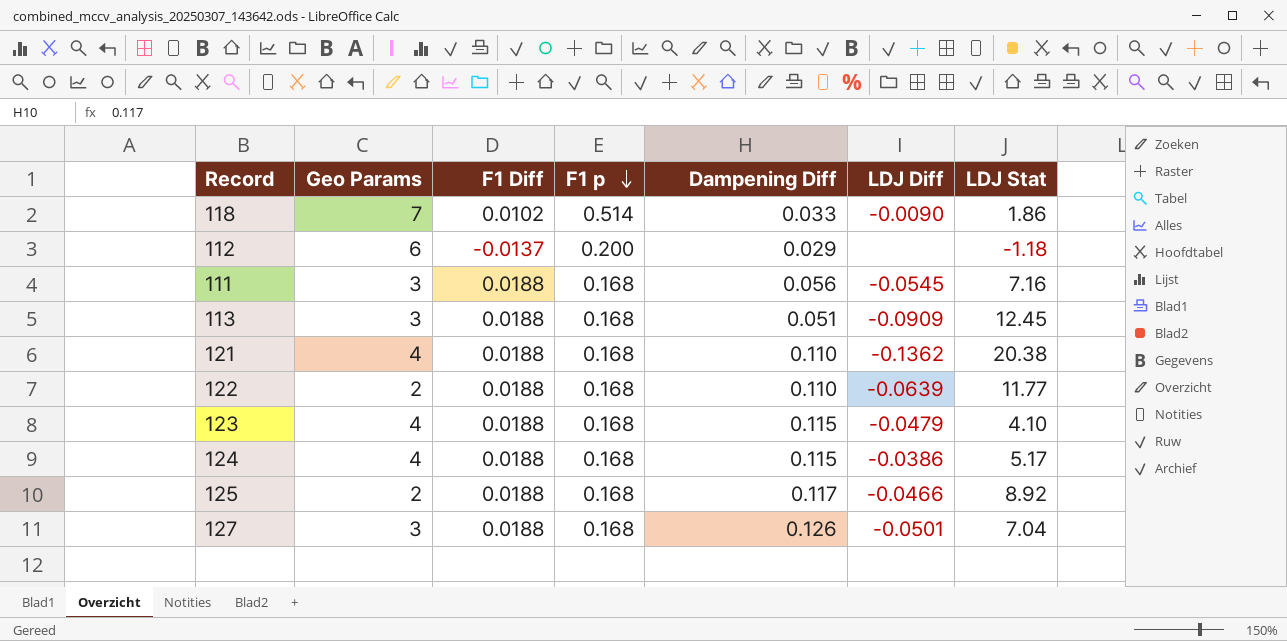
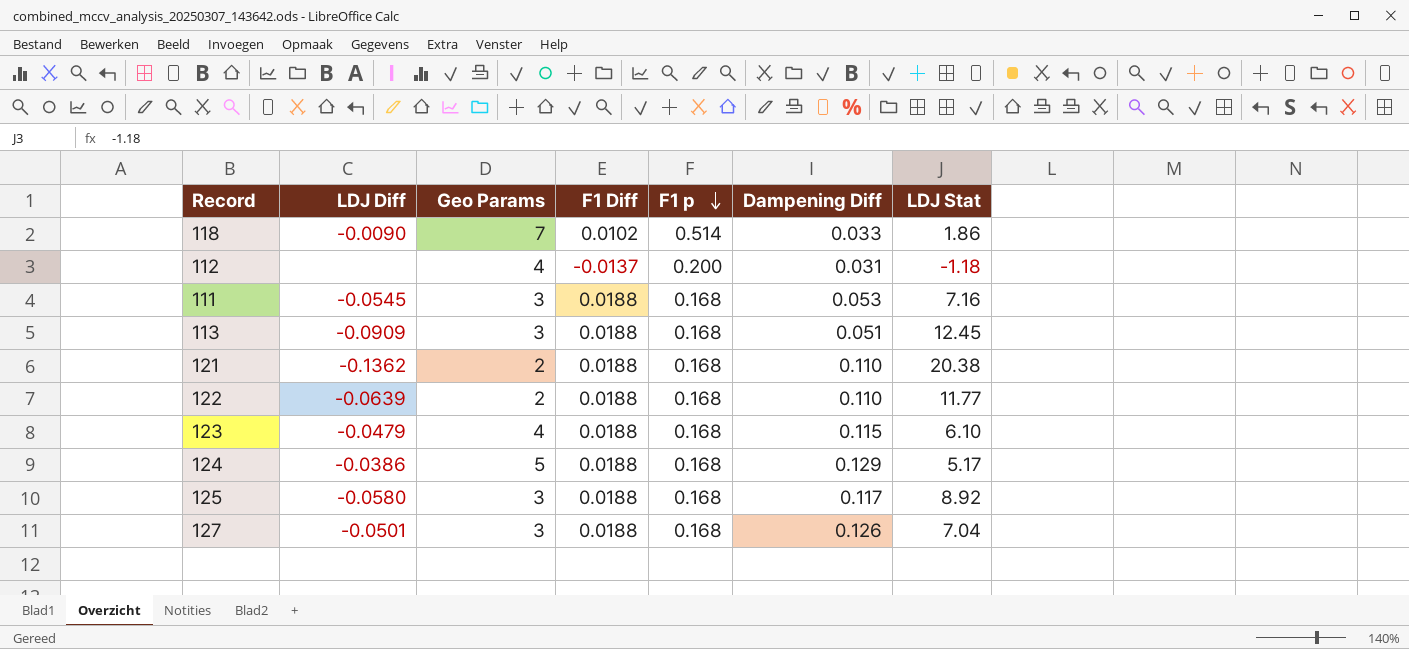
column LDJ Diff | position: 6 -> 2
112 | Geo Params: 6 -> 4
112 | Dampening Diff: 0.029 -> 0.031
111 | Dampening Diff: 0.056 -> 0.053
121 | Geo Params: 4 -> 2
123 | LDJ Stat: 4.10 -> 6.10
124 | Geo Params: 4 -> 5
124 | Dampening Diff: 0.115 -> 0.129
125 | LDJ Diff: -0.0466 -> -0.0580
125 | Geo Params: 2 -> 3

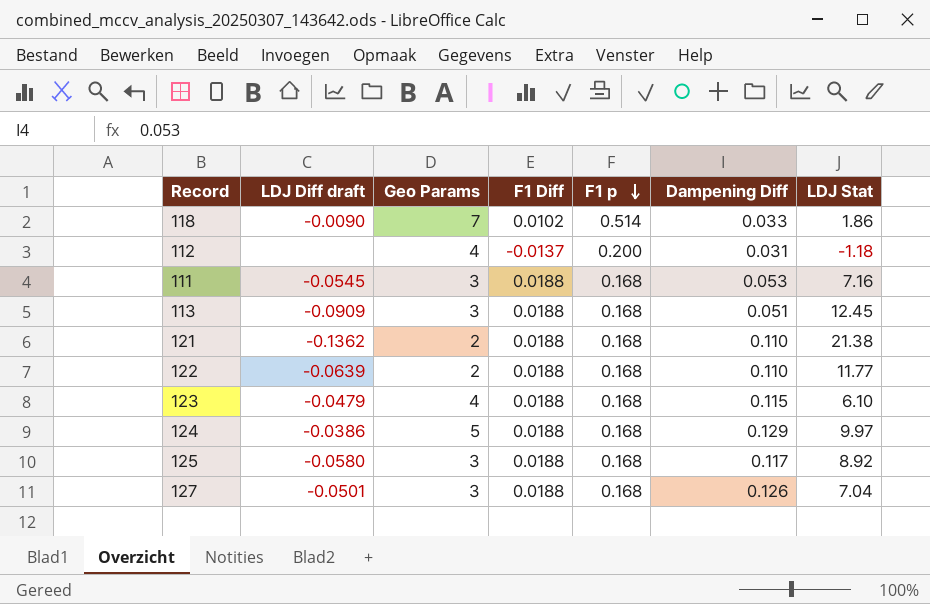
column name: LDJ Diff -> LDJ Diff draft
121 | LDJ Stat: 20.38 -> 21.38
124 | LDJ Stat: 5.17 -> 9.97

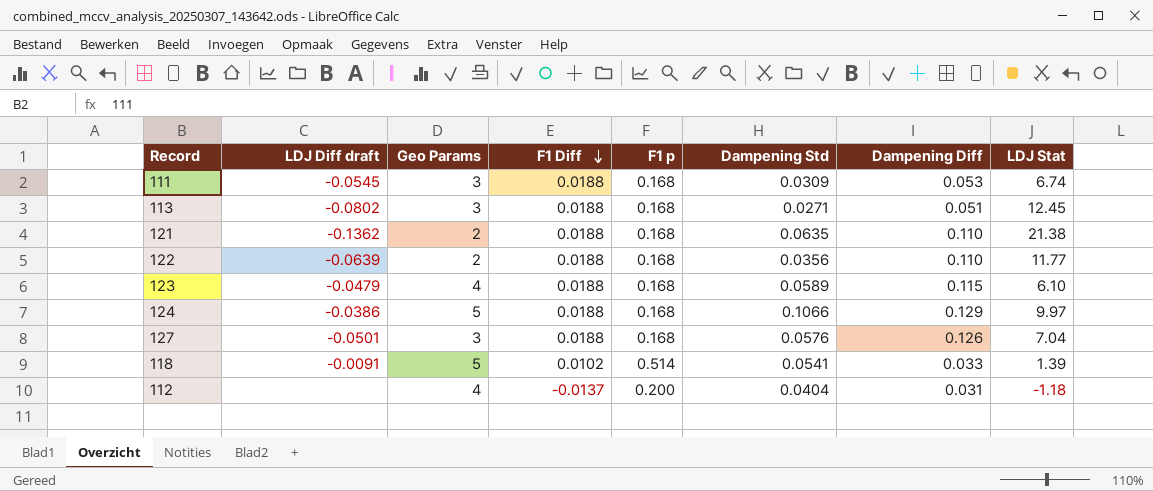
row order: F1 p descending -> F1 Diff descending
column Dampening Std | position: none -> 6
row 125: -0.0580 | 3 | 0.0188 | 0.168 | 0.117 | 8.92 -> none
111 | LDJ Stat: 7.16 -> 6.74
113 | LDJ Diff draft: -0.0909 -> -0.0802
118 | LDJ Diff draft: -0.0090 -> -0.0091
118 | Geo Params: 7 -> 5
118 | LDJ Stat: 1.86 -> 1.39

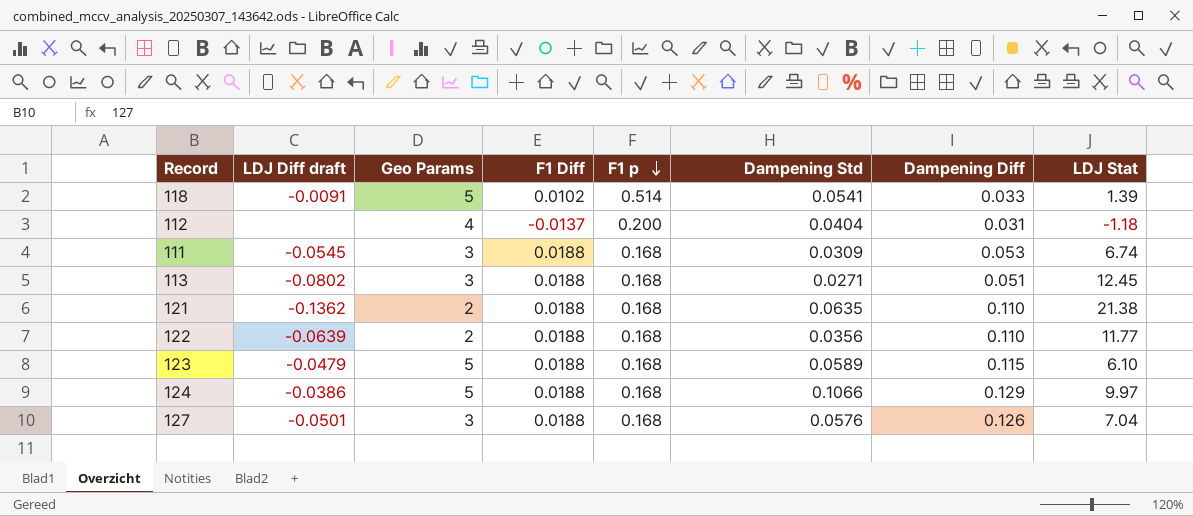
row order: F1 Diff descending -> F1 p descending
123 | Geo Params: 4 -> 5

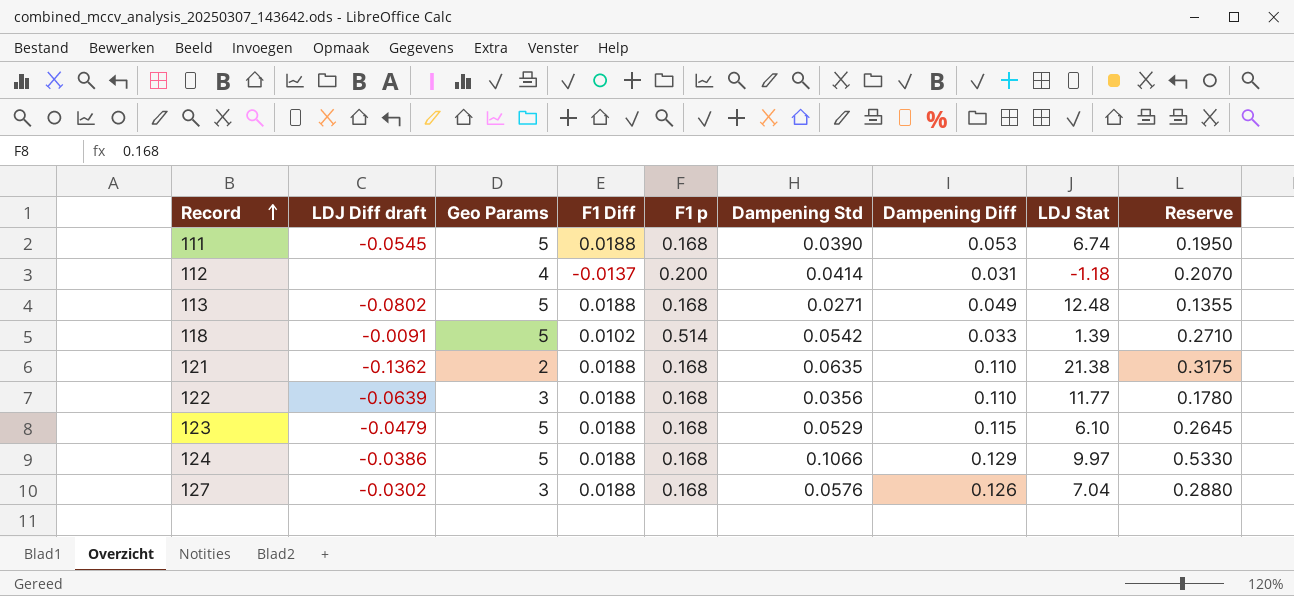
row order: F1 p descending -> Record ascending
column Reserve | formula: none -> [Dampening Std] * 5
111 | Geo Params: 3 -> 5
111 | Dampening Std: 0.0309 -> 0.0390
112 | Dampening Std: 0.0404 -> 0.0414
113 | Geo Params: 3 -> 5
113 | Dampening Diff: 0.051 -> 0.049
113 | LDJ Stat: 12.45 -> 12.48
118 | Dampening Std: 0.0541 -> 0.0542
122 | Geo Params: 2 -> 3
123 | Dampening Std: 0.0589 -> 0.0529
127 | LDJ Diff draft: -0.0501 -> -0.0302

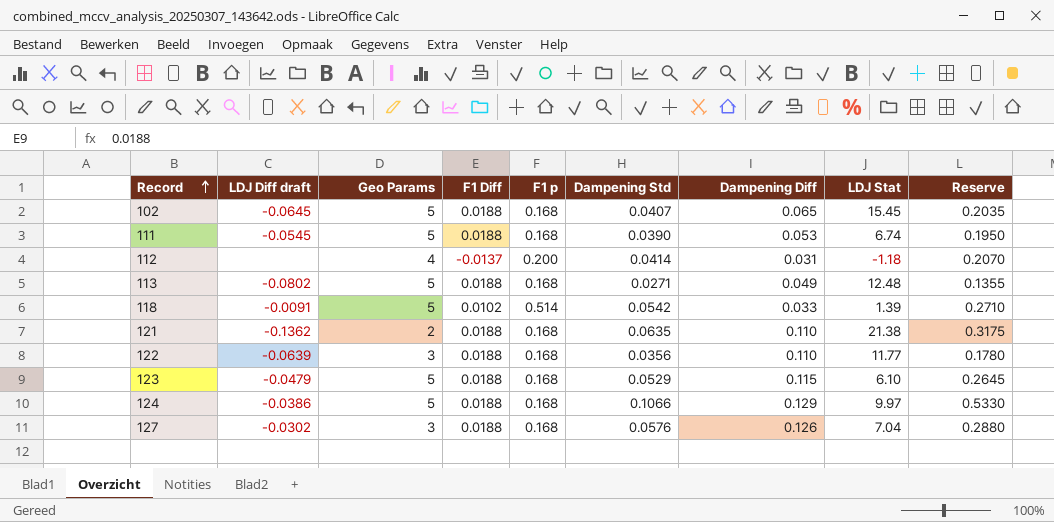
row 102: none -> -0.0645 | 5 | 0.0188 | 0.168 | 0.0407 | 0.065 | 15.45 | 0.2035

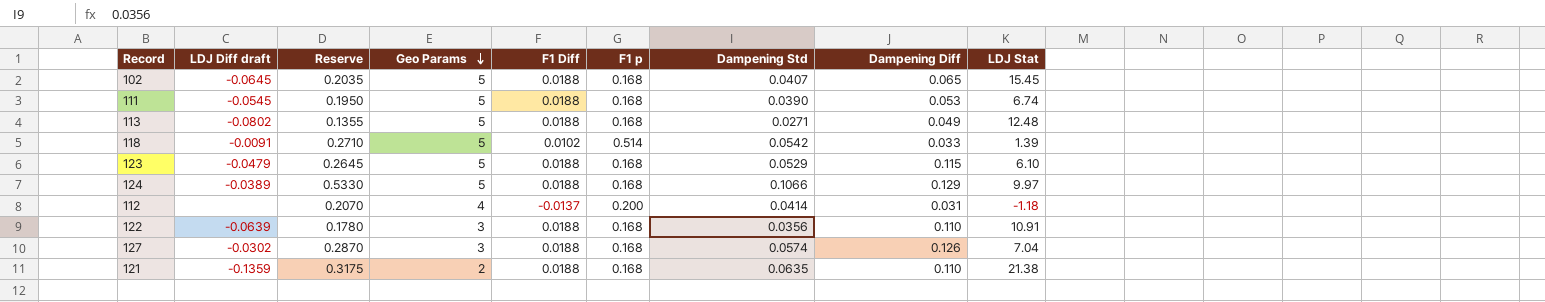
row order: Record ascending -> Geo Params descending
column Reserve | position: 9 -> 3
124 | LDJ Diff draft: -0.0386 -> -0.0389
122 | LDJ Stat: 11.77 -> 10.91
127 | Reserve: 0.2880 -> 0.2870
127 | Dampening Std: 0.0576 -> 0.0574
121 | LDJ Diff draft: -0.1362 -> -0.1359

